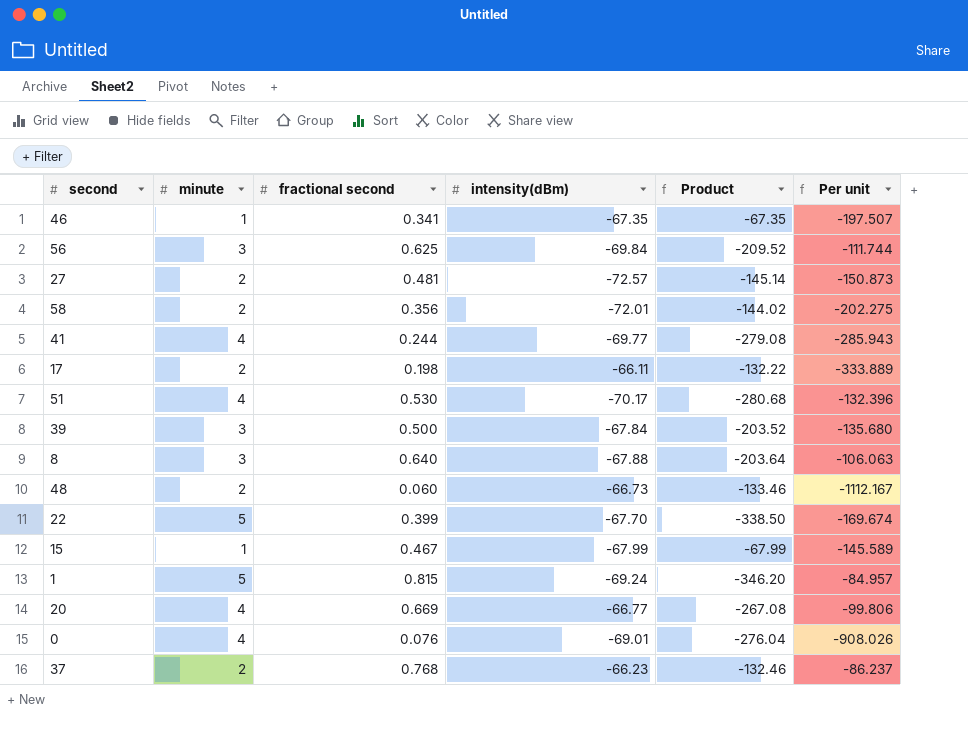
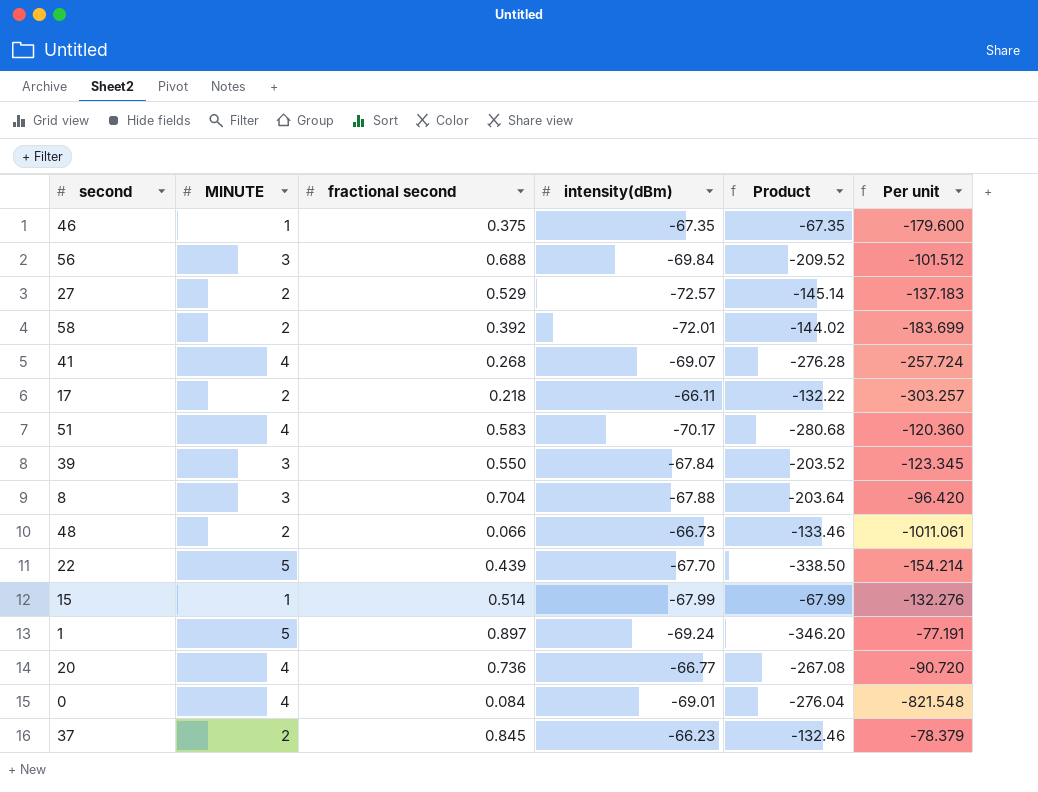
column name: minute -> MINUTE
46 | fractional second: 0.341 -> 0.375
46 | Per unit: -197.507 -> -179.600
56 | fractional second: 0.625 -> 0.688
56 | Per unit: -111.744 -> -101.512
27 | fractional second: 0.481 -> 0.529
27 | Per unit: -150.873 -> -137.183
58 | fractional second: 0.356 -> 0.392
58 | Per unit: -202.275 -> -183.699
41 | fractional second: 0.244 -> 0.268
41 | intensity(dBm): -69.77 -> -69.07
41 | Product: -279.08 -> -276.28
41 | Per unit: -285.943 -> -257.724
17 | fractional second: 0.198 -> 0.218
17 | Per unit: -333.889 -> -303.257
51 | fractional second: 0.530 -> 0.583
51 | Per unit: -132.396 -> -120.360
39 | fractional second: 0.500 -> 0.550
39 | Per unit: -135.680 -> -123.345
8 | fractional second: 0.640 -> 0.704
8 | Per unit: -106.063 -> -96.420
48 | fractional second: 0.060 -> 0.066
48 | Per unit: -1112.167 -> -1011.061
22 | fractional second: 0.399 -> 0.439
22 | Per unit: -169.674 -> -154.214
15 | fractional second: 0.467 -> 0.514
15 | Per unit: -145.589 -> -132.276
1 | fractional second: 0.815 -> 0.897
1 | Per unit: -84.957 -> -77.191
20 | fractional second: 0.669 -> 0.736
20 | Per unit: -99.806 -> -90.720
0 | fractional second: 0.076 -> 0.084
0 | Per unit: -908.026 -> -821.548
37 | fractional second: 0.768 -> 0.845
37 | Per unit: -86.237 -> -78.379

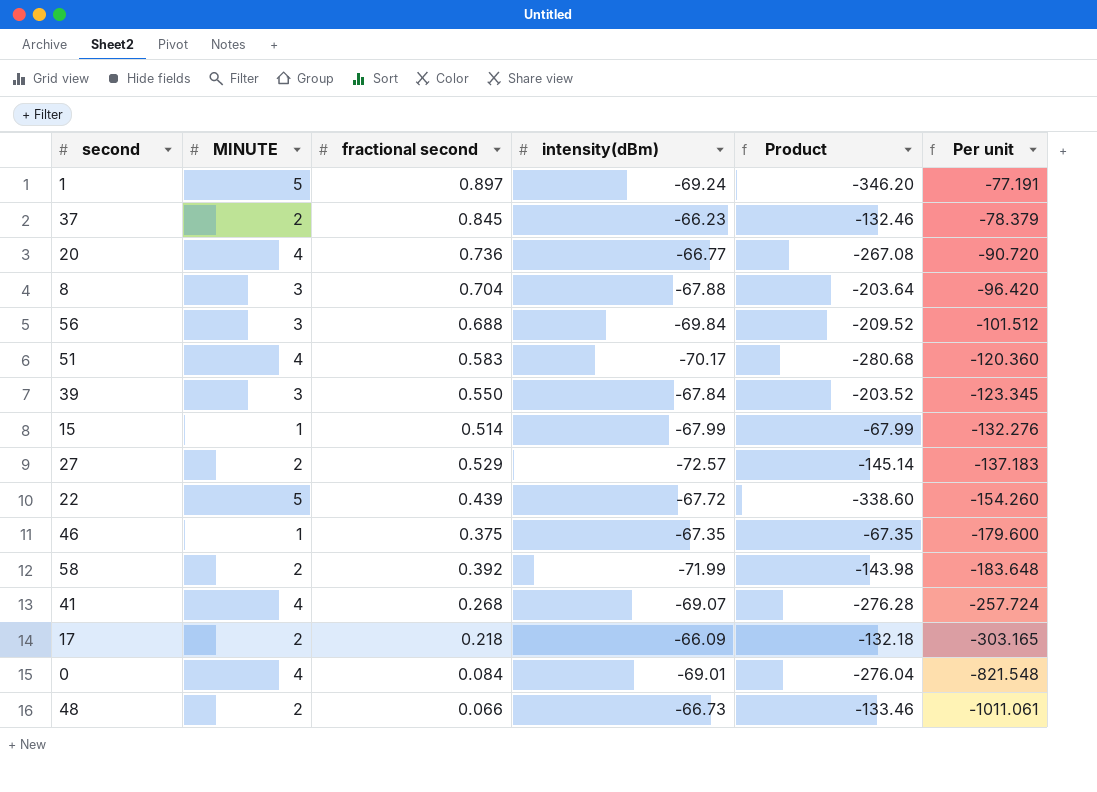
row order: none -> Per unit descending
22 | intensity(dBm): -67.70 -> -67.72
22 | Product: -338.50 -> -338.60
22 | Per unit: -154.214 -> -154.260
58 | intensity(dBm): -72.01 -> -71.99
58 | Product: -144.02 -> -143.98
58 | Per unit: -183.699 -> -183.648
17 | intensity(dBm): -66.11 -> -66.09
17 | Product: -132.22 -> -132.18
17 | Per unit: -303.257 -> -303.165

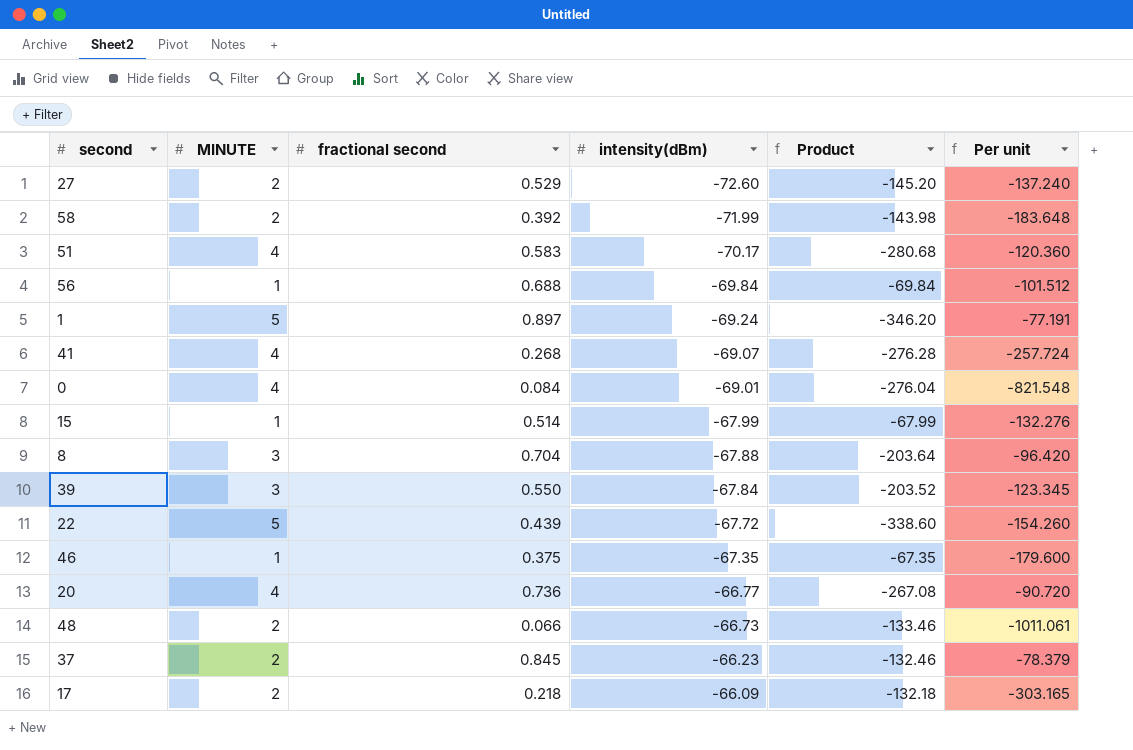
row order: Per unit descending -> intensity(dBm) ascending
27 | intensity(dBm): -72.57 -> -72.60
27 | Product: -145.14 -> -145.20
27 | Per unit: -137.183 -> -137.240
56 | MINUTE: 3 -> 1
56 | Product: -209.52 -> -69.84

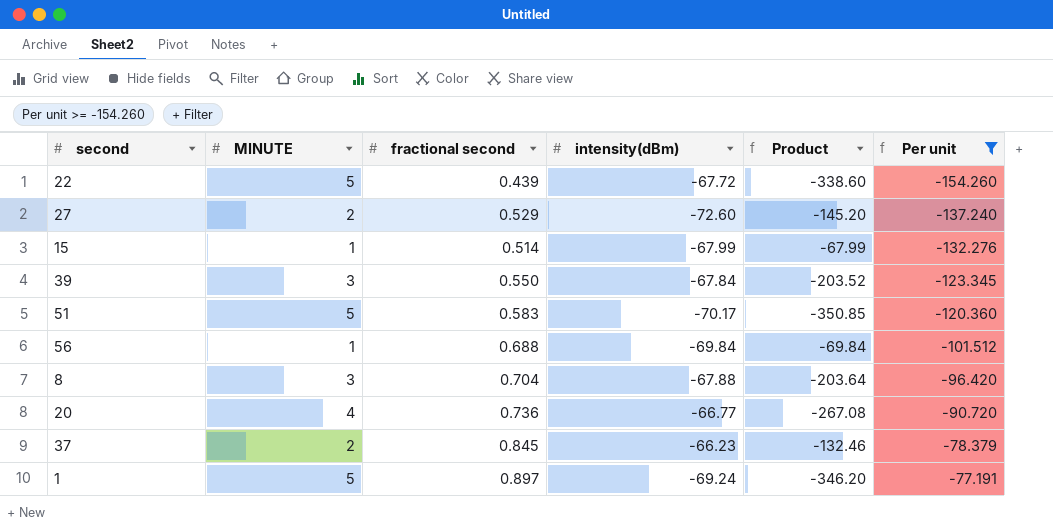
filter: none -> Per unit >= -154.260
row order: intensity(dBm) ascending -> Per unit ascending
51 | MINUTE: 4 -> 5
51 | Product: -280.68 -> -350.85

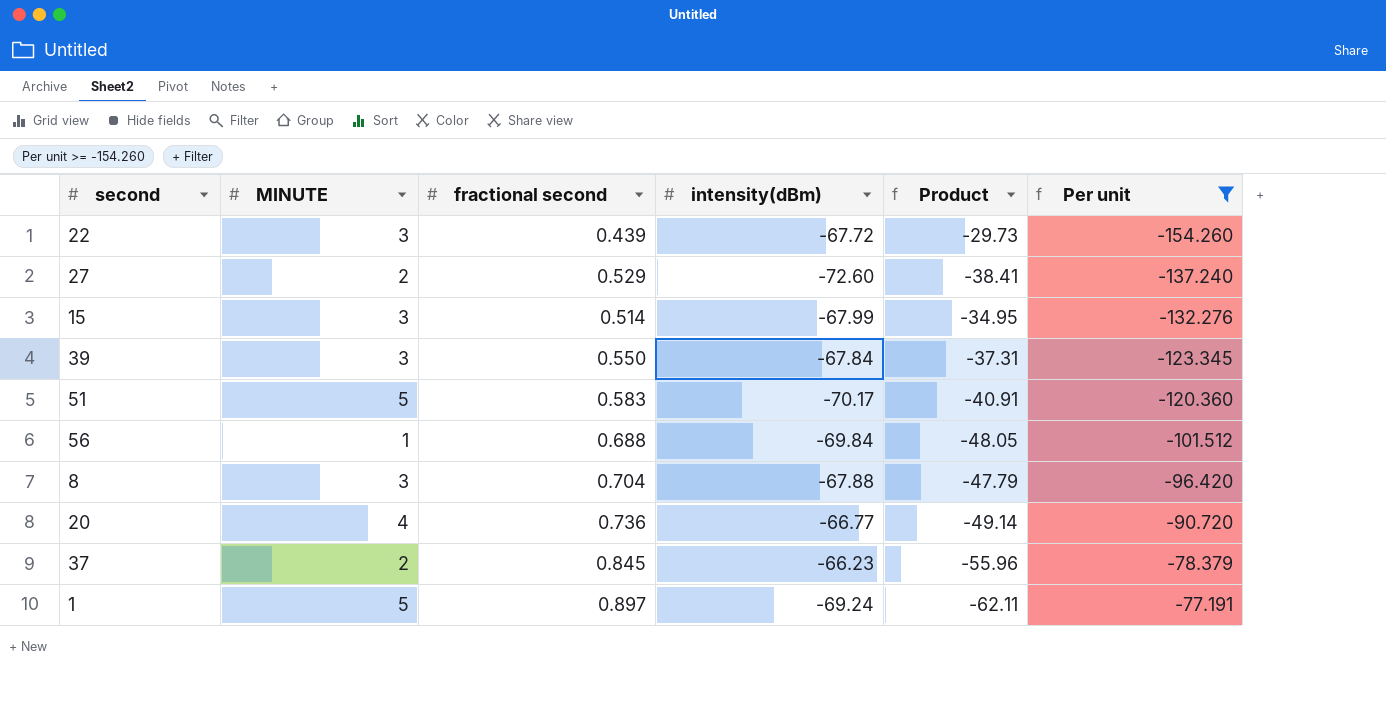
column Product | formula: [MINUTE] * [intensity(dBm)] -> [fractional second] * [intensity(dBm)]
22 | MINUTE: 5 -> 3
15 | MINUTE: 1 -> 3

